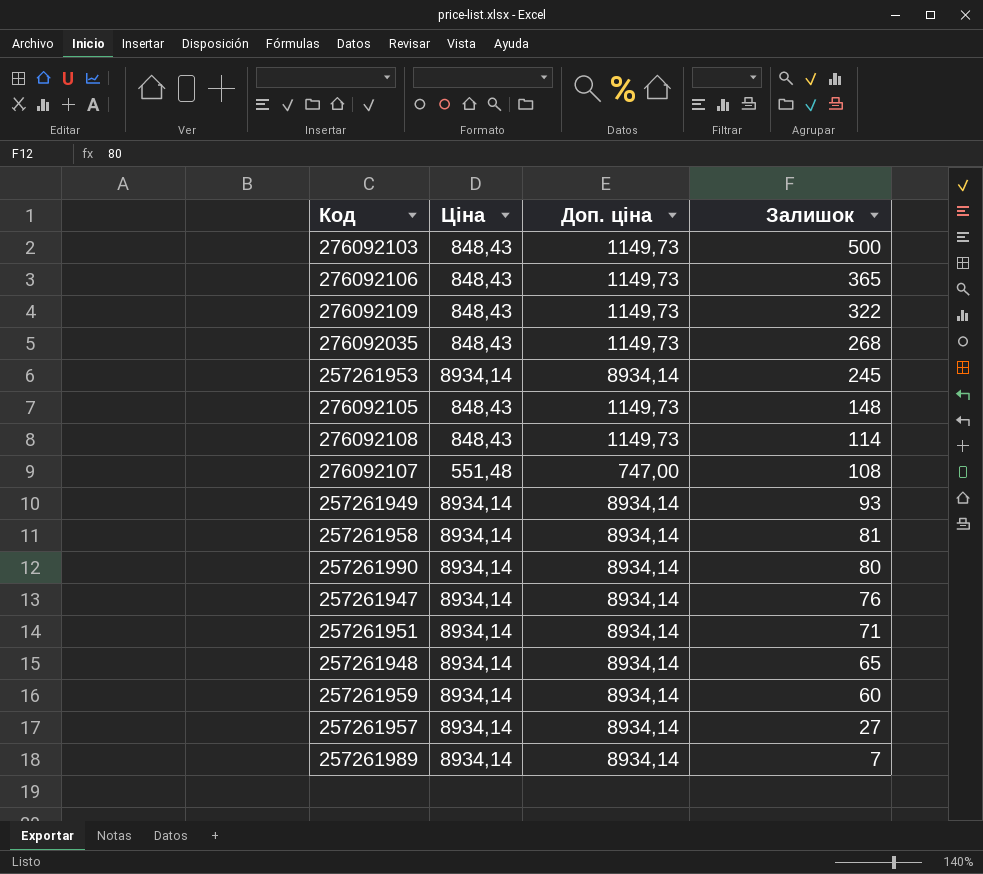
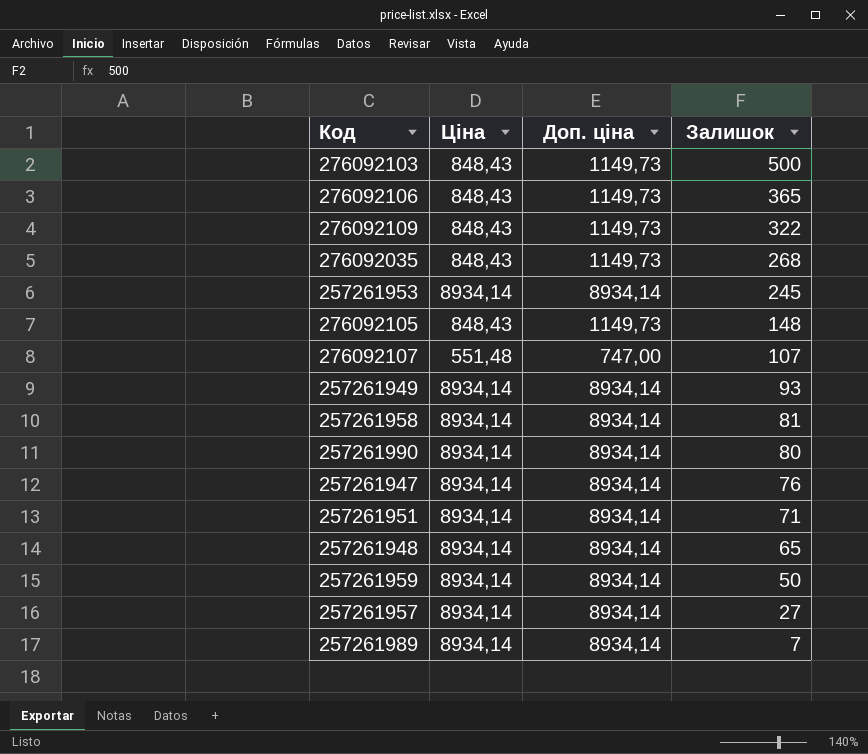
row 276092108: 848,43 | 1149,73 | 114 -> none
276092107 | Залишок: 108 -> 107
257261959 | Залишок: 60 -> 50

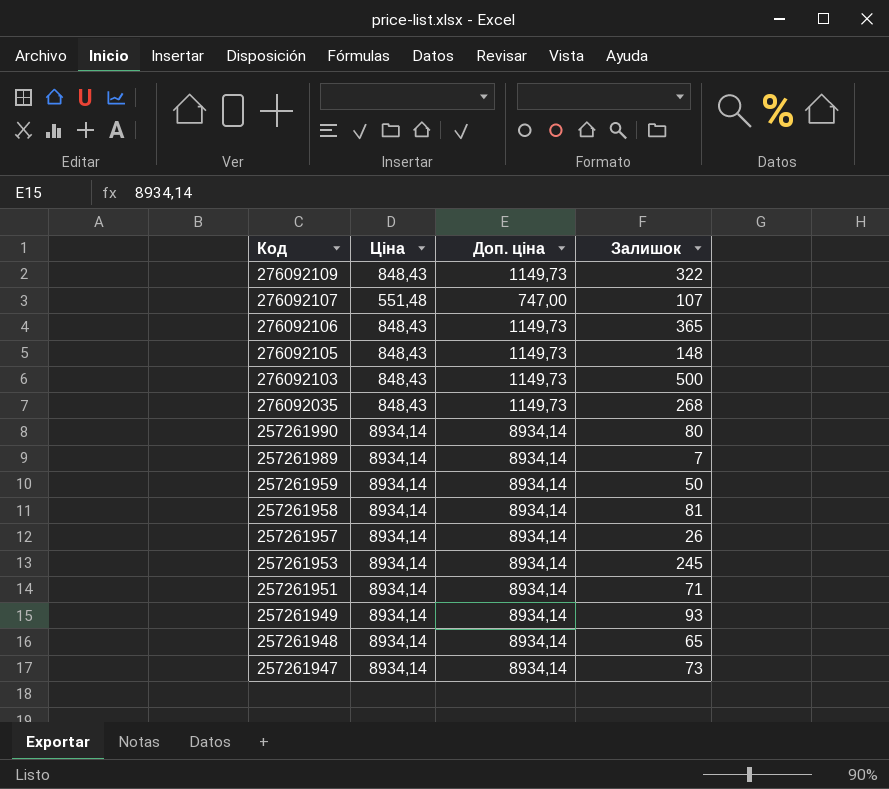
row order: Залишок descending -> Код descending
257261957 | Залишок: 27 -> 26
257261947 | Залишок: 76 -> 73

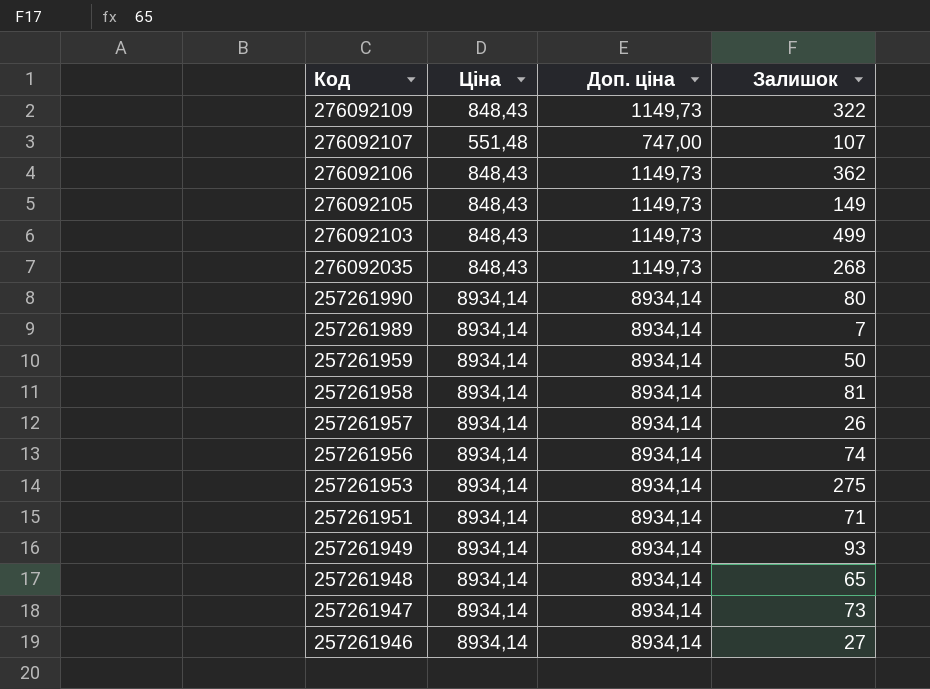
276092106 | Залишок: 365 -> 362
276092105 | Залишок: 148 -> 149
276092103 | Залишок: 500 -> 499
row 257261956: none -> 8934,14 | 8934,14 | 74
257261953 | Залишок: 245 -> 275
row 257261946: none -> 8934,14 | 8934,14 | 27

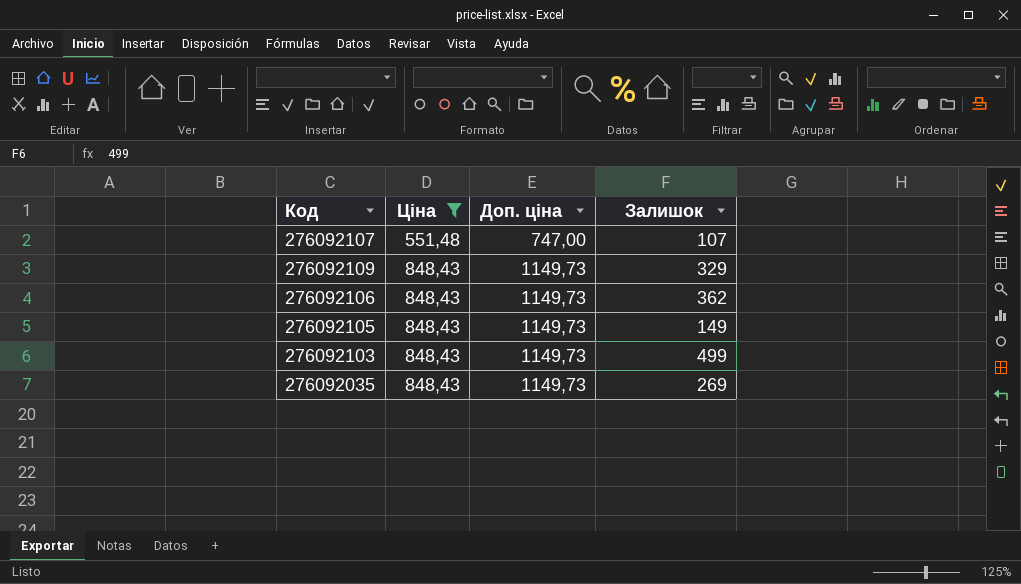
filter: none -> Ціна != 8934,14
row order: Код descending -> Ціна ascending
276092109 | Залишок: 322 -> 329
276092035 | Залишок: 268 -> 269

